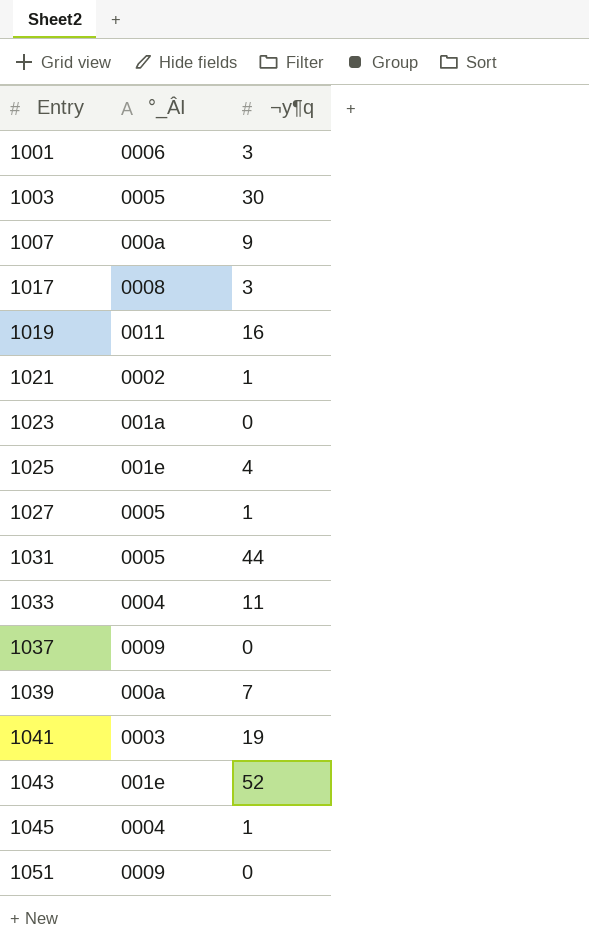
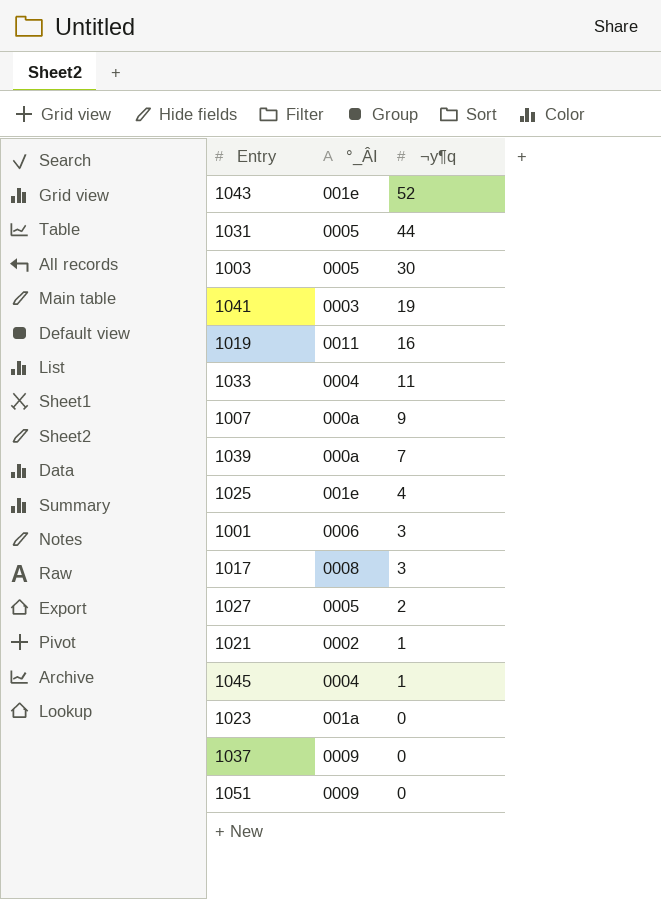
row order: Entry ascending -> ¬y¶q descending
1027 | ¬y¶q: 1 -> 2

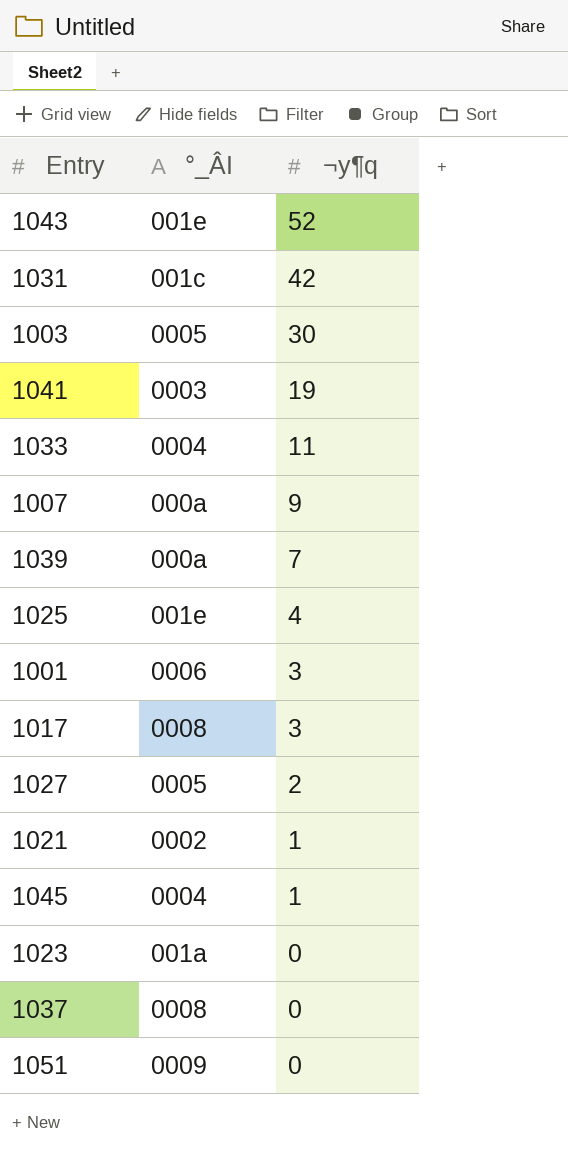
row 1019: 0011 | 16 -> none
1031 | °_ÂI: 0005 -> 001c
1031 | ¬y¶q: 44 -> 42
1037 | °_ÂI: 0009 -> 0008

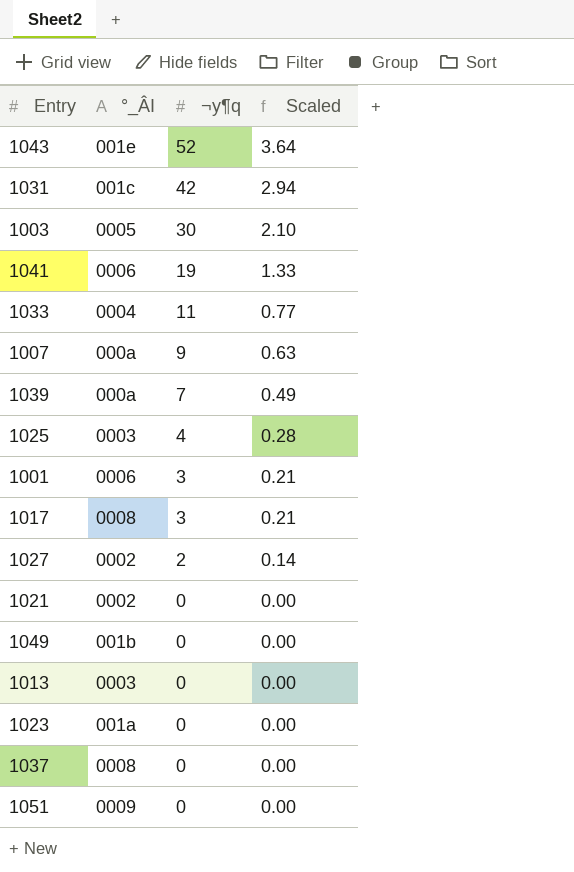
column Scaled | formula: none -> [¬y¶q] * 0.07
row 1045: 0004 | 1 -> none
1041 | °_ÂI: 0003 -> 0006
1025 | °_ÂI: 001e -> 0003
1027 | °_ÂI: 0005 -> 0002
1021 | ¬y¶q: 1 -> 0
row 1049: none -> 001b | 0 | 0.00
row 1013: none -> 0003 | 0 | 0.00

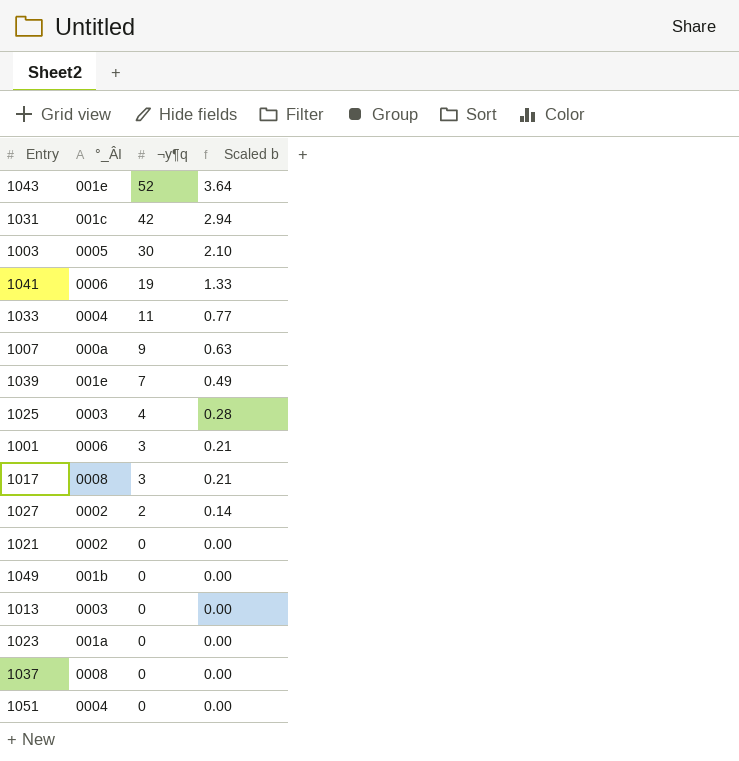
column name: Scaled -> Scaled b
1039 | °_ÂI: 000a -> 001e
1051 | °_ÂI: 0009 -> 0004

